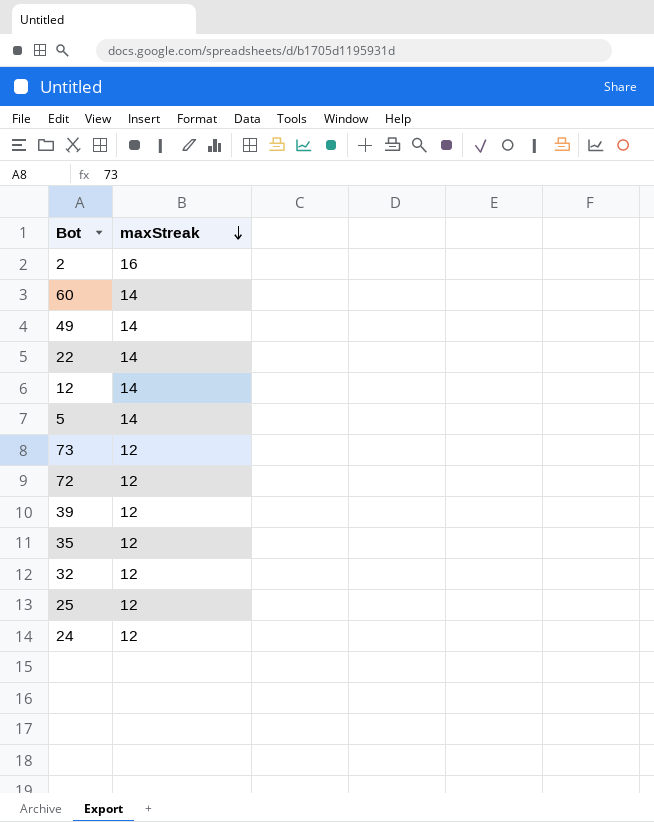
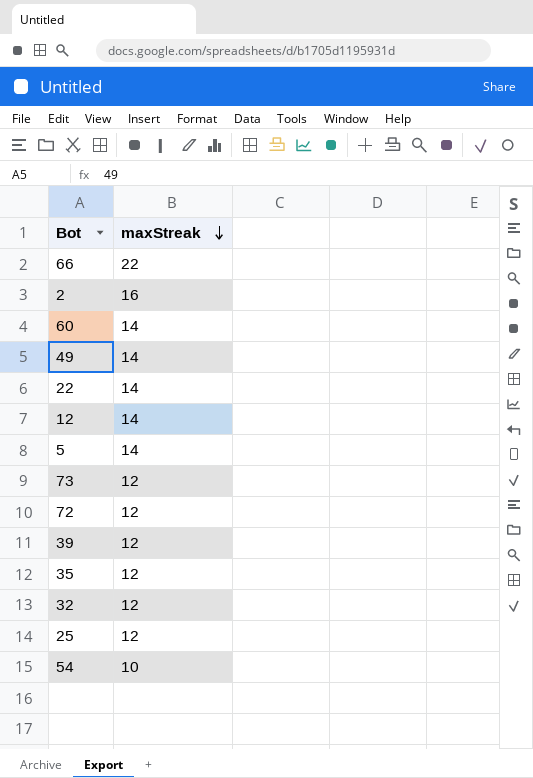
row 24: 12 -> none
row 66: none -> 22
row 54: none -> 10

